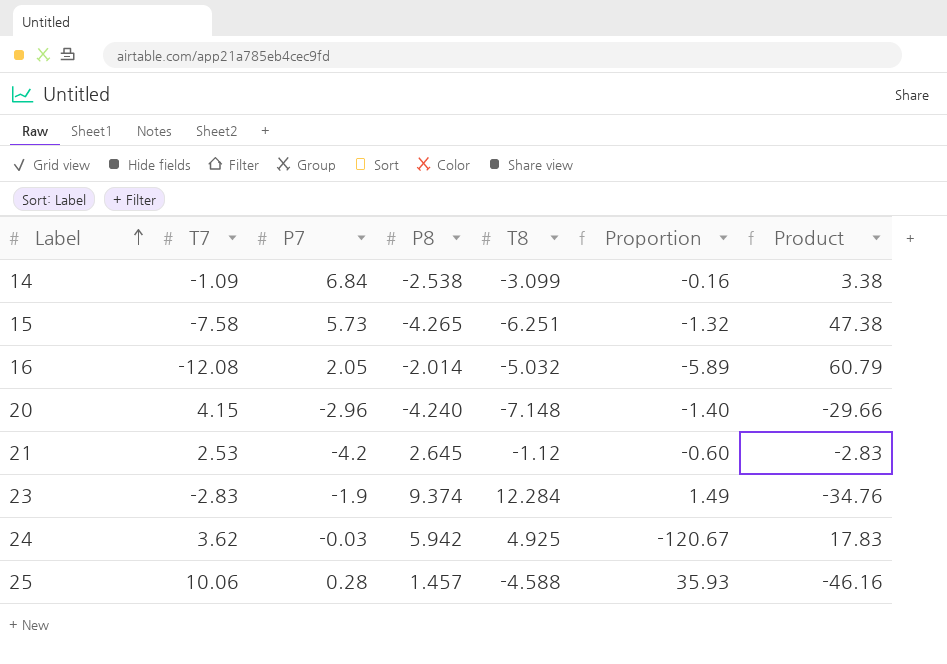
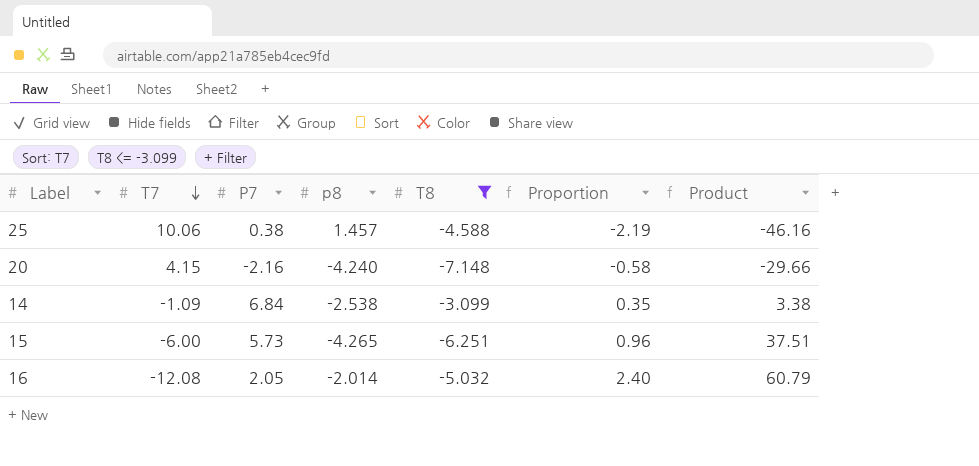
filter: none -> T8 <= -3.099
row order: Label ascending -> T7 descending
column name: P8 -> p8
column Proportion | formula: [T7] / [P7] -> [T7] / [T8]
25 | P7: 0.28 -> 0.38
20 | P7: -2.96 -> -2.16
15 | T7: -7.58 -> -6.00
15 | Product: 47.38 -> 37.51

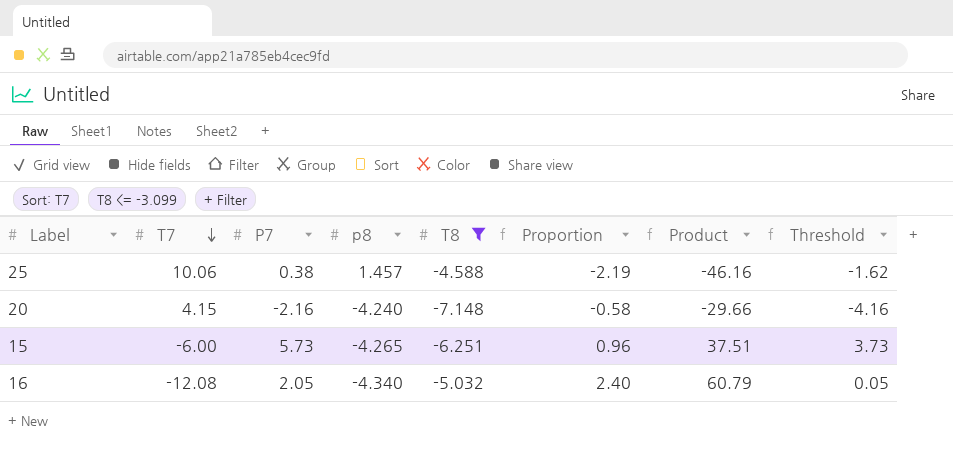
column Threshold | formula: none -> [P7] - 2
row 14: -1.09 | 6.84 | -2.538 | -3.099 | 0.35 | 3.38 -> none
16 | p8: -2.014 -> -4.340

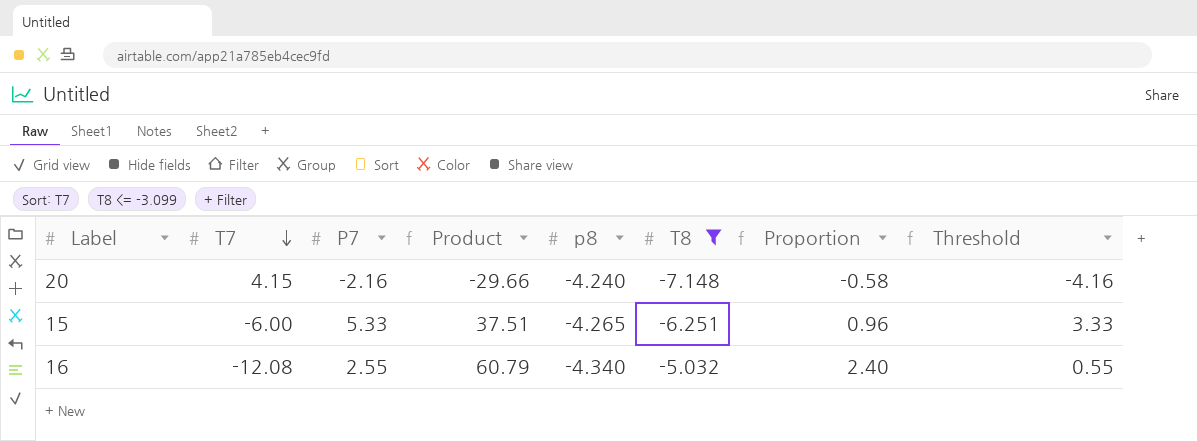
column Product | position: 7 -> 4
row 25: 10.06 | 0.38 | 1.457 | -4.588 | -2.19 | -46.16 | -1.62 -> none
15 | P7: 5.73 -> 5.33
15 | Threshold: 3.73 -> 3.33
16 | P7: 2.05 -> 2.55
16 | Threshold: 0.05 -> 0.55

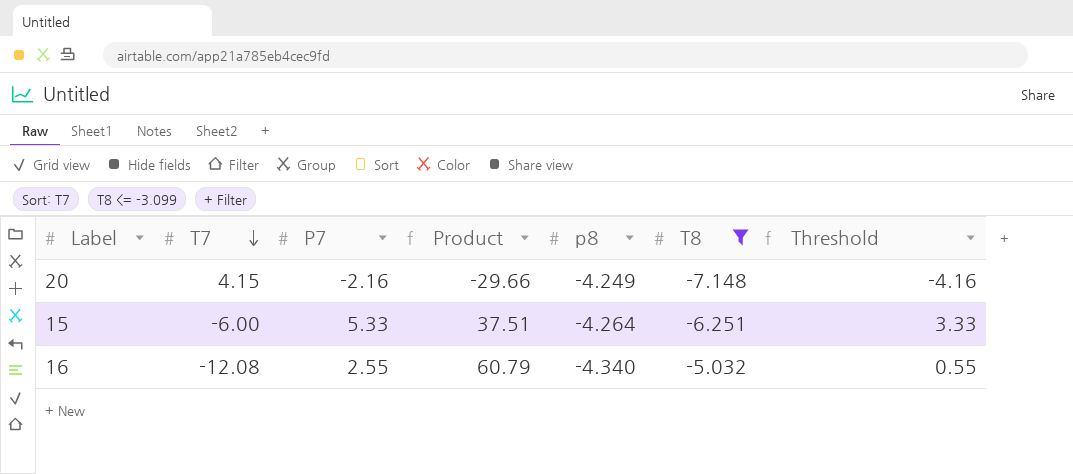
column Proportion | formula: [T7] / [T8] -> none
20 | p8: -4.240 -> -4.249
15 | p8: -4.265 -> -4.264

